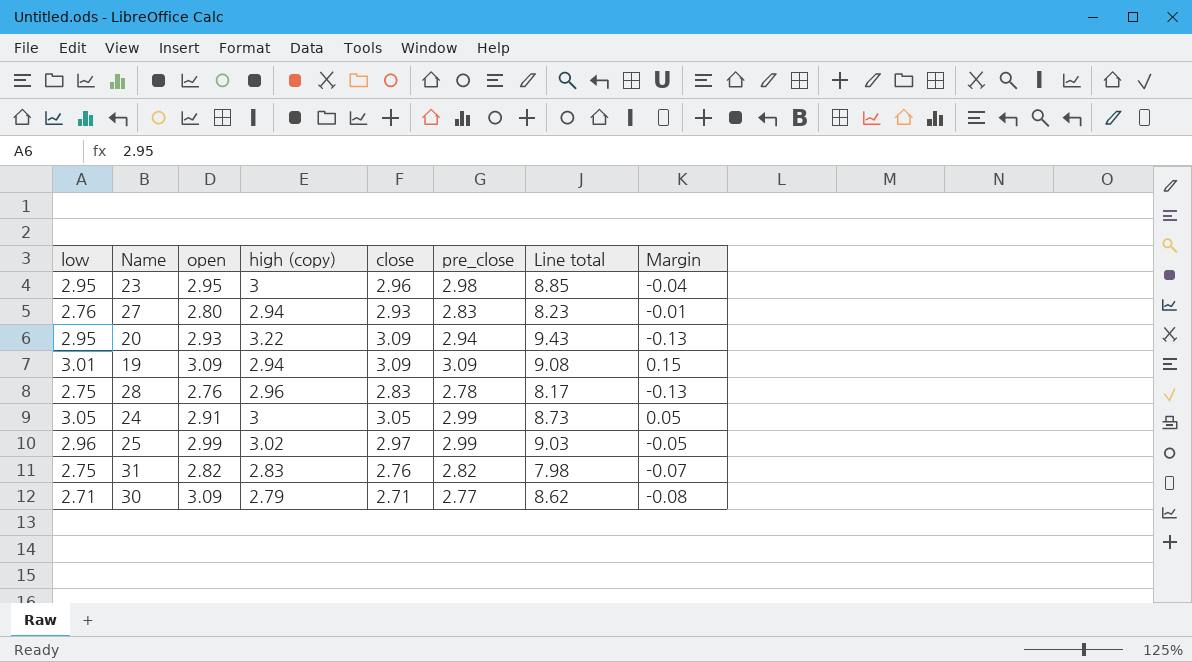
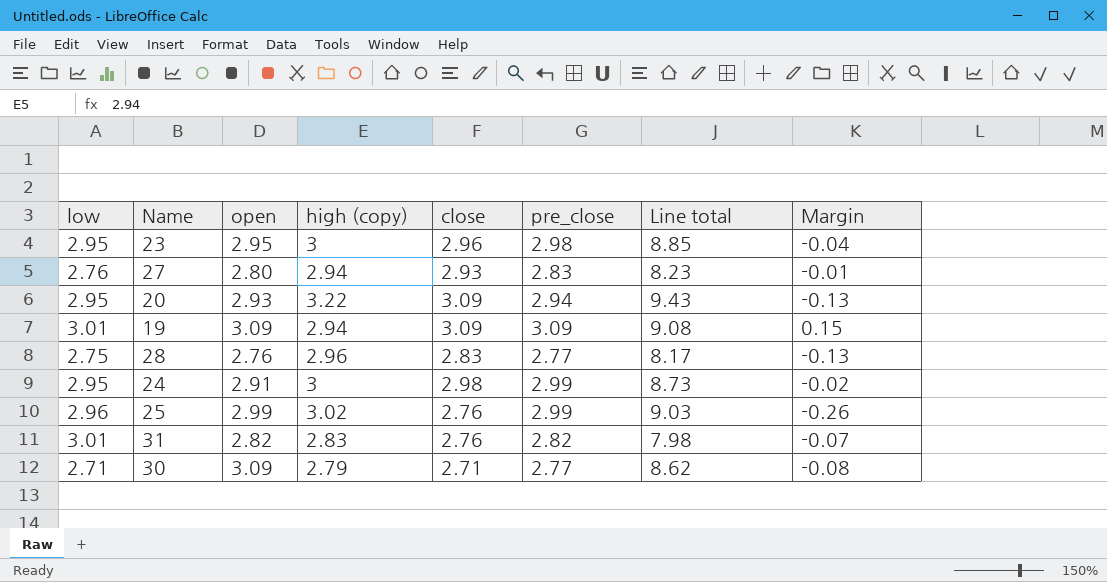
28 | pre_close: 2.78 -> 2.77
24 | low: 3.05 -> 2.95
24 | close: 3.05 -> 2.98
24 | Margin: 0.05 -> -0.02
25 | close: 2.97 -> 2.76
25 | Margin: -0.05 -> -0.26
31 | low: 2.75 -> 3.01

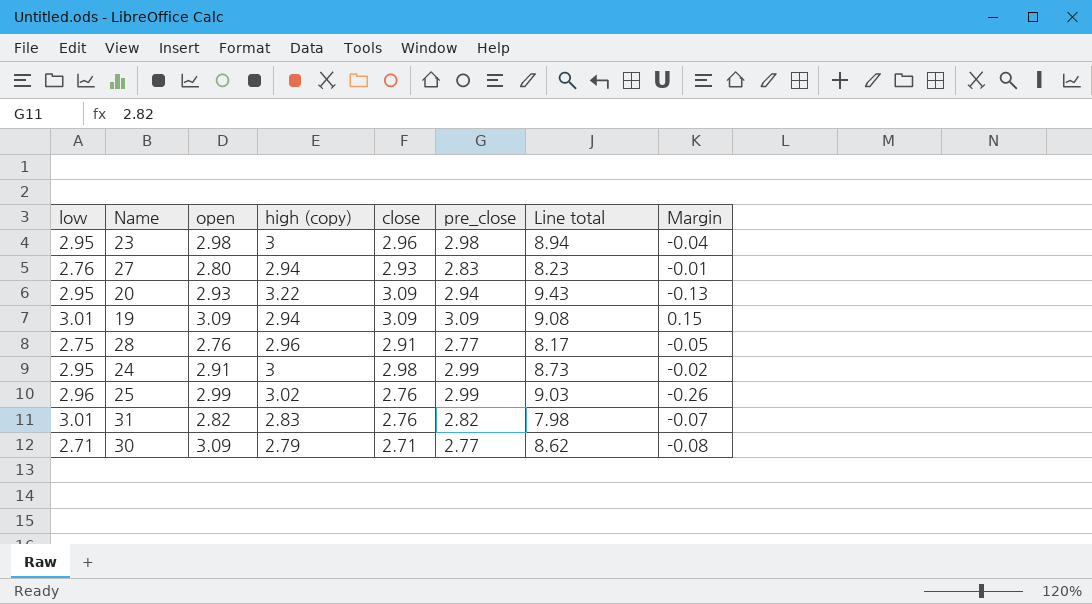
23 | open: 2.95 -> 2.98
23 | Line total: 8.85 -> 8.94
28 | close: 2.83 -> 2.91
28 | Margin: -0.13 -> -0.05

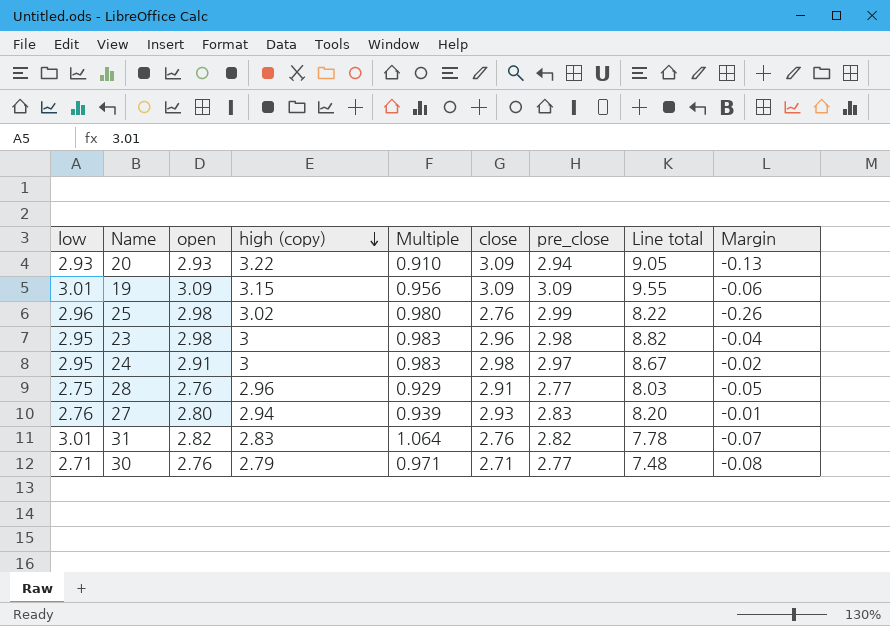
row order: none -> high (copy) descending
column Multiple | formula: none -> [low] / [high (copy)]
column Line total | formula: [open] * [high (copy)] -> [open] * [close]
20 | low: 2.95 -> 2.93
19 | high (copy): 2.94 -> 3.15
19 | Margin: 0.15 -> -0.06
25 | open: 2.99 -> 2.98
24 | pre_close: 2.99 -> 2.97
30 | open: 3.09 -> 2.76

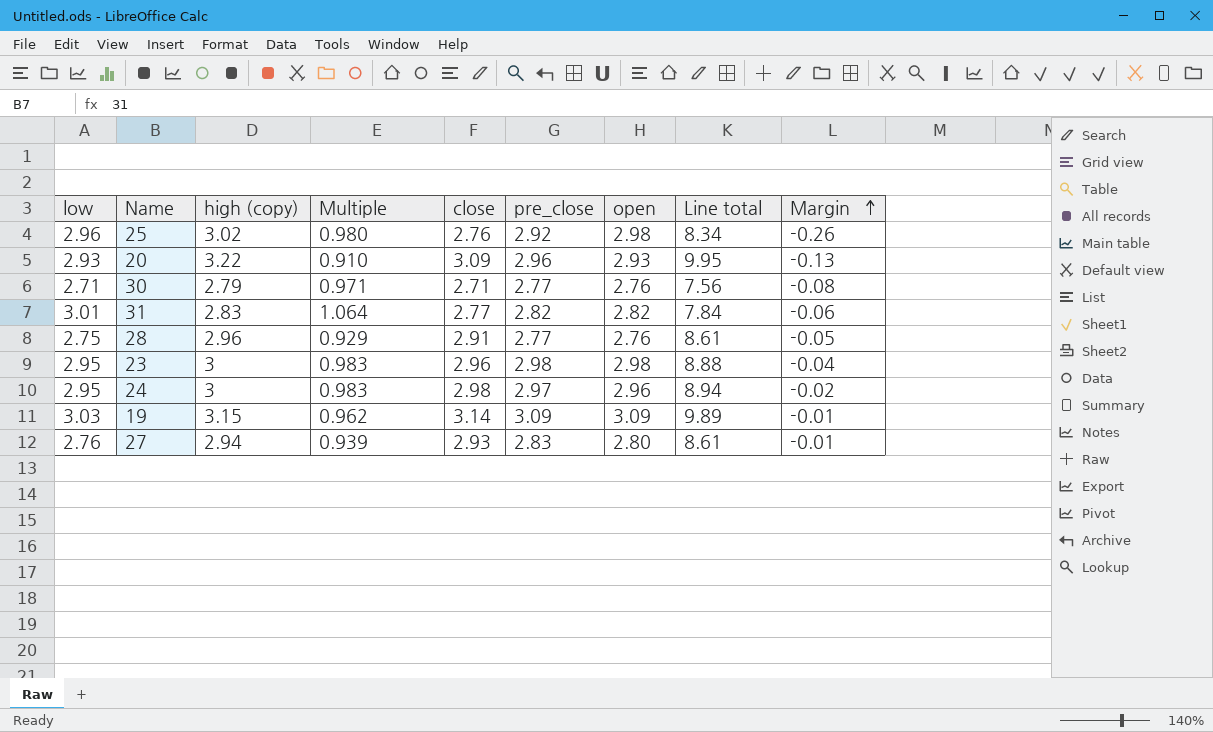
row order: high (copy) descending -> Margin ascending
column open | position: 3 -> 7
column Line total | formula: [open] * [close] -> [high (copy)] * [close]
25 | pre_close: 2.99 -> 2.92
20 | pre_close: 2.94 -> 2.96
31 | close: 2.76 -> 2.77
31 | Margin: -0.07 -> -0.06
24 | open: 2.91 -> 2.96
19 | low: 3.01 -> 3.03
19 | Multiple: 0.956 -> 0.962
19 | close: 3.09 -> 3.14
19 | Margin: -0.06 -> -0.01

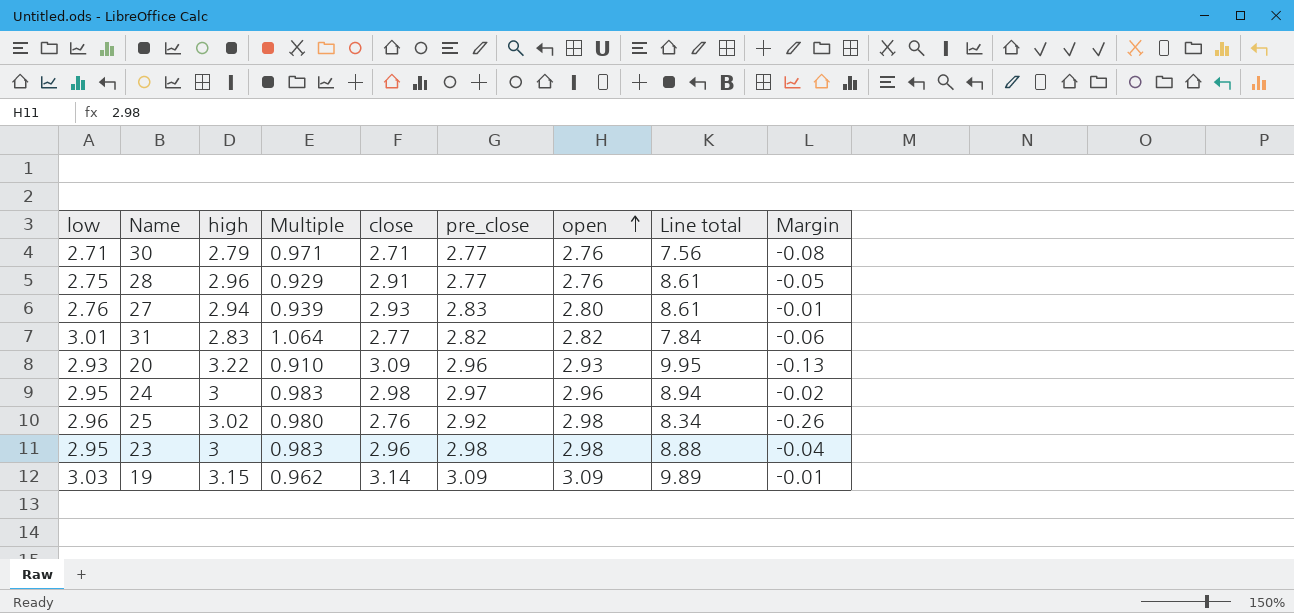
row order: Margin ascending -> open ascending
column name: high (copy) -> high

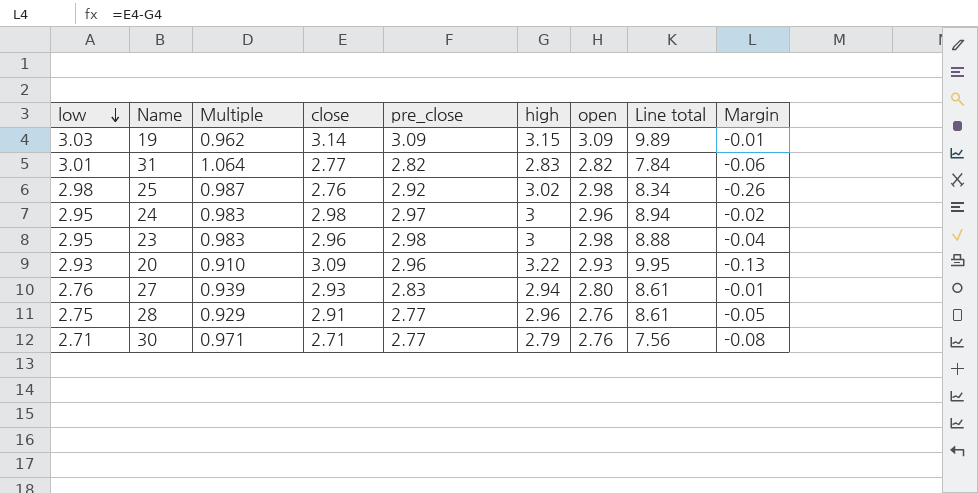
row order: open ascending -> low descending
column high | position: 3 -> 6
25 | low: 2.96 -> 2.98
25 | Multiple: 0.980 -> 0.987

